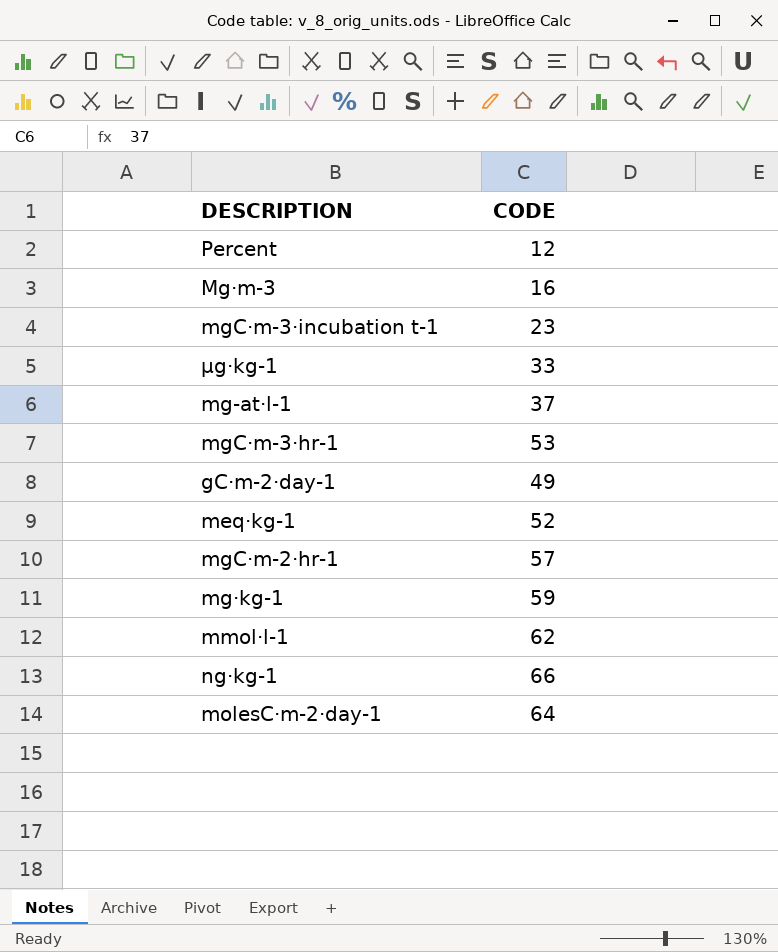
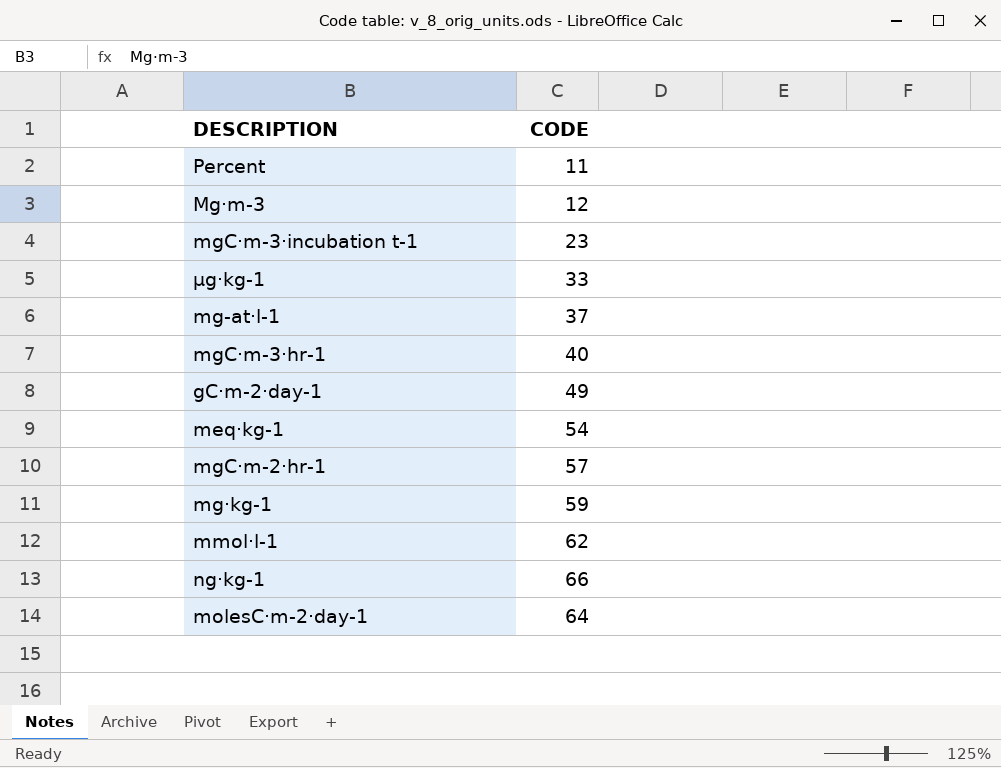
Percent | CODE: 12 -> 11
Mg·m-3 | CODE: 16 -> 12
mgC·m-3·hr-1 | CODE: 53 -> 40
meq·kg-1 | CODE: 52 -> 54

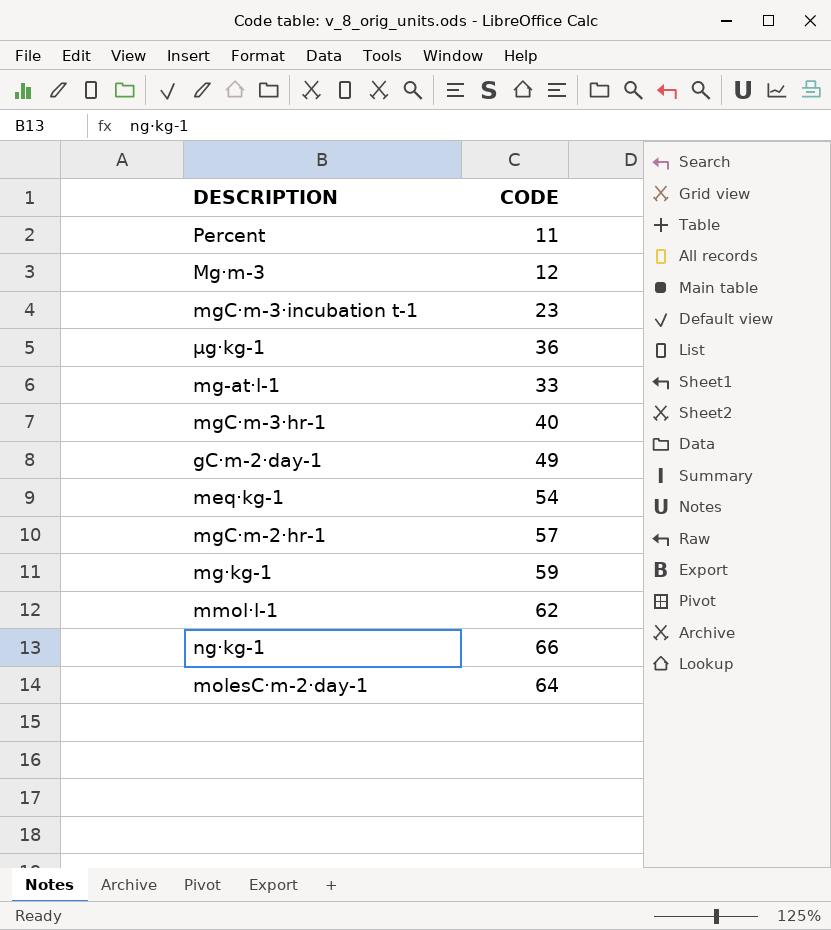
µg·kg-1 | CODE: 33 -> 36
mg-at·l-1 | CODE: 37 -> 33

